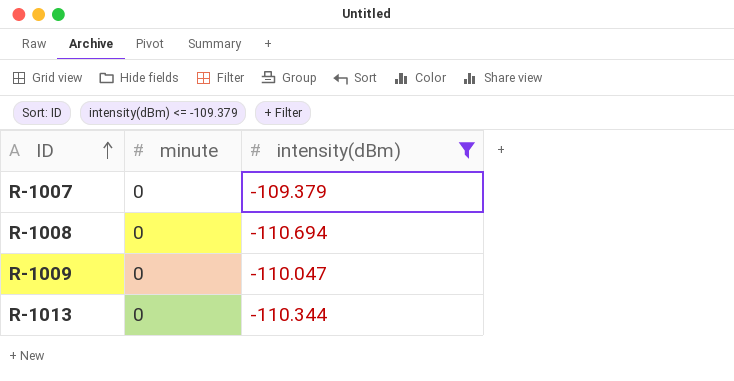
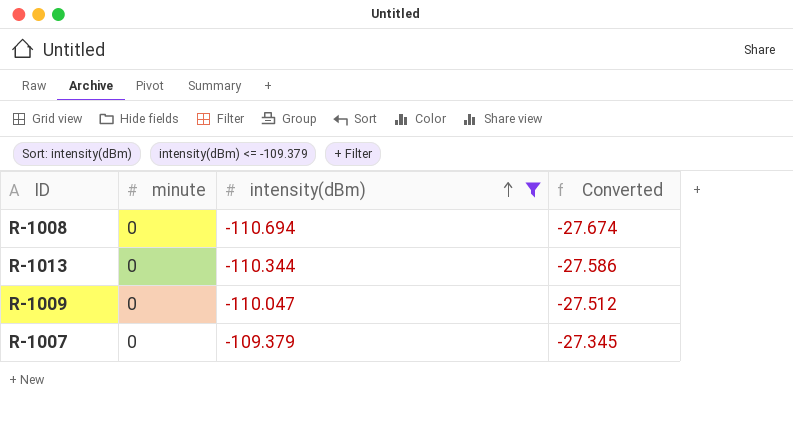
row order: ID ascending -> intensity(dBm) ascending
column Converted | formula: none -> [intensity(dBm)] * 0.25

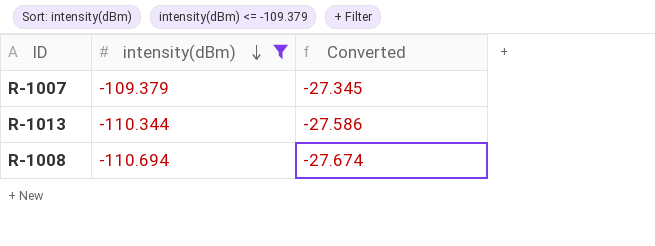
row order: intensity(dBm) ascending -> intensity(dBm) descending
column minute | position: 2 -> none
row R-1009: 0 | -110.047 | -27.512 -> none

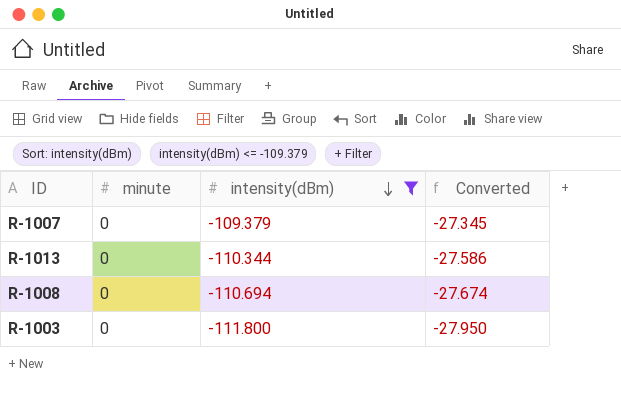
column minute | position: none -> 2
row R-1003: none -> 0 | -111.800 | -27.950

